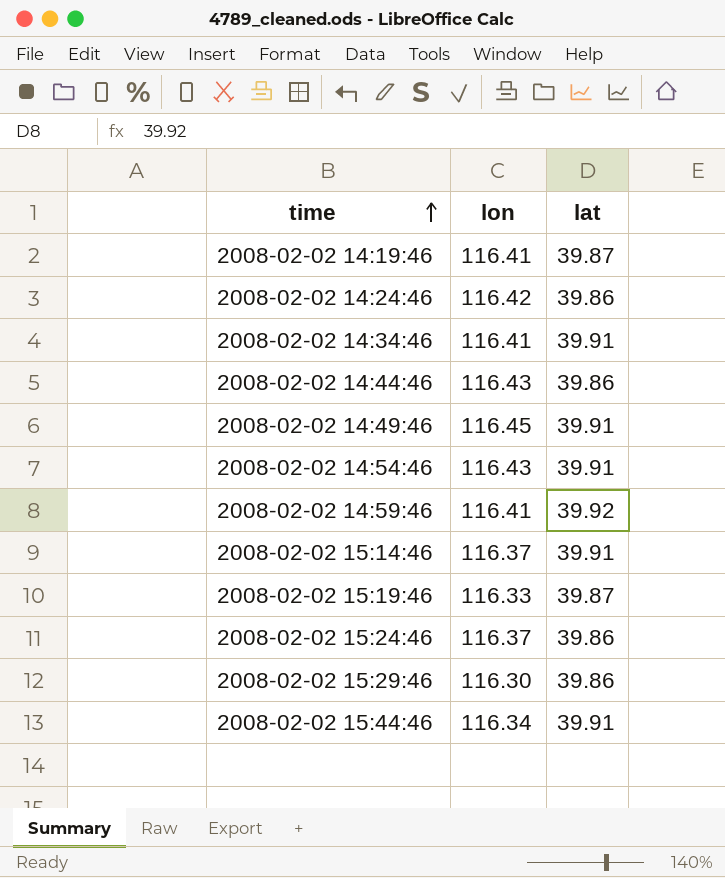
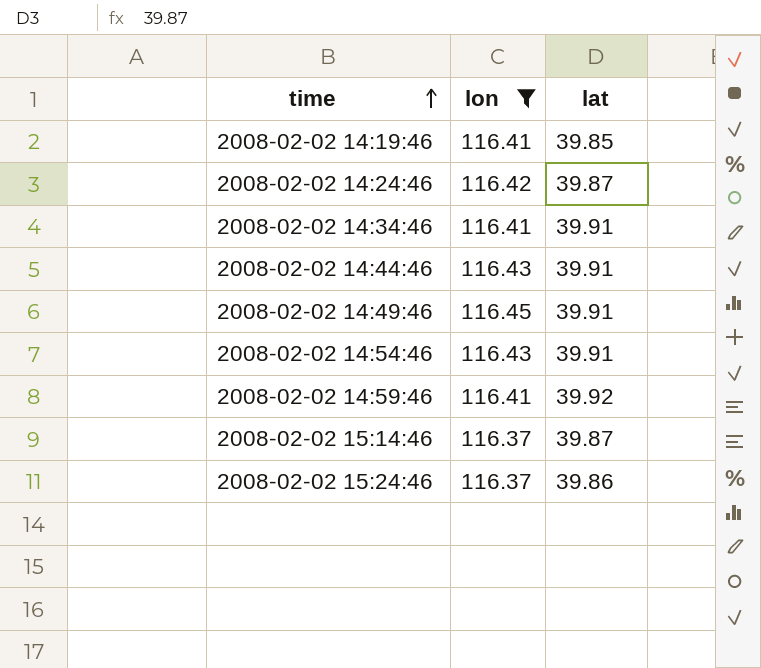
filter: none -> lon >= 116.37
2008-02-02 14:19:46 | lat: 39.87 -> 39.85
2008-02-02 14:24:46 | lat: 39.86 -> 39.87
2008-02-02 14:44:46 | lat: 39.86 -> 39.91
2008-02-02 15:14:46 | lat: 39.91 -> 39.87

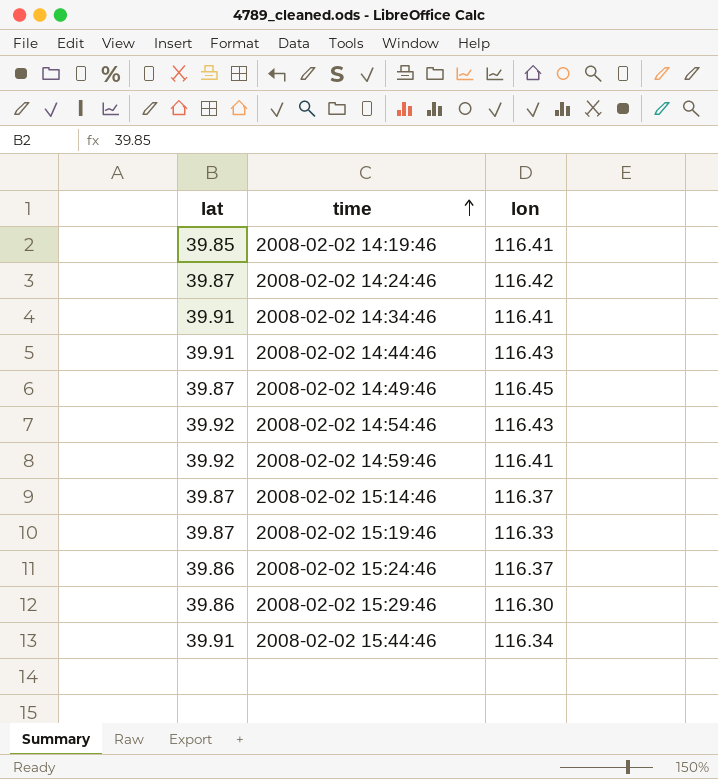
filter: lon >= 116.37 -> none
column lat | position: 3 -> 1
2008-02-02 14:49:46 | lat: 39.91 -> 39.87
2008-02-02 14:54:46 | lat: 39.91 -> 39.92

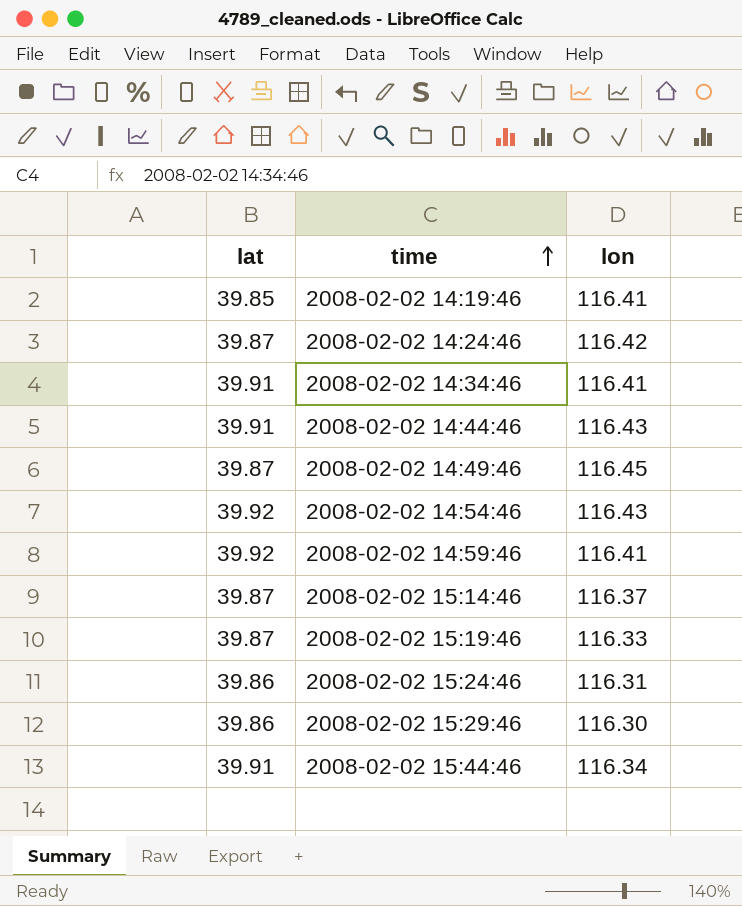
2008-02-02 15:24:46 | lon: 116.37 -> 116.31

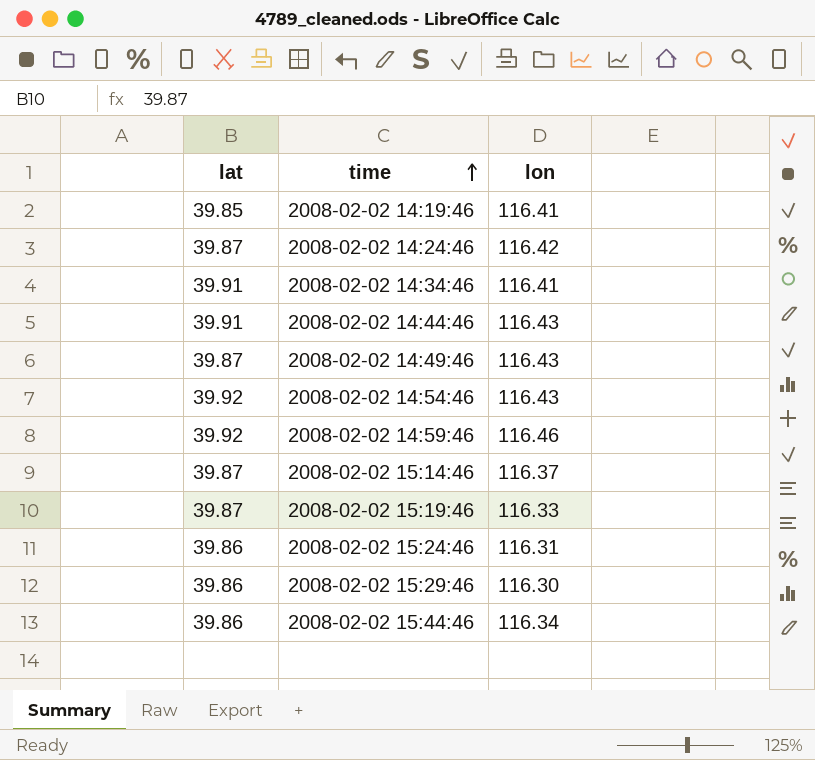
2008-02-02 14:49:46 | lon: 116.45 -> 116.43
2008-02-02 14:59:46 | lon: 116.41 -> 116.46
2008-02-02 15:44:46 | lat: 39.91 -> 39.86

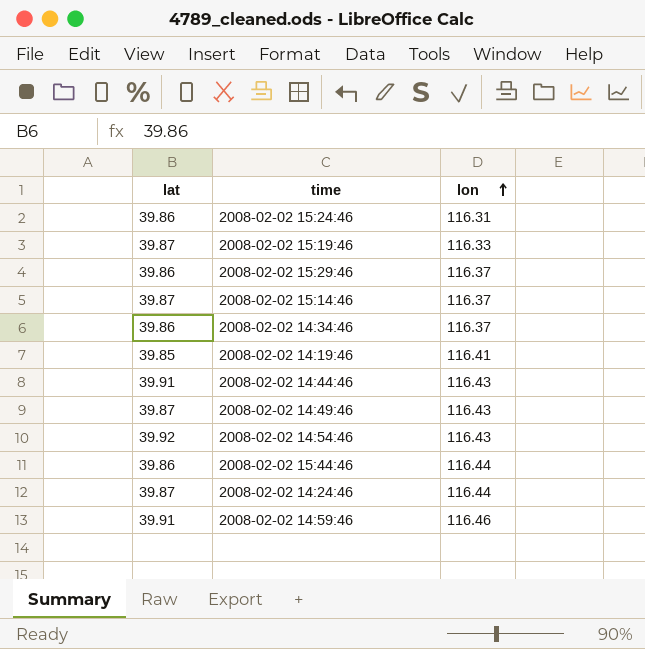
row order: time ascending -> lon ascending
2008-02-02 15:29:46 | lon: 116.30 -> 116.37
2008-02-02 14:34:46 | lat: 39.91 -> 39.86
2008-02-02 14:34:46 | lon: 116.41 -> 116.37
2008-02-02 15:44:46 | lon: 116.34 -> 116.44
2008-02-02 14:24:46 | lon: 116.42 -> 116.44
2008-02-02 14:59:46 | lat: 39.92 -> 39.91

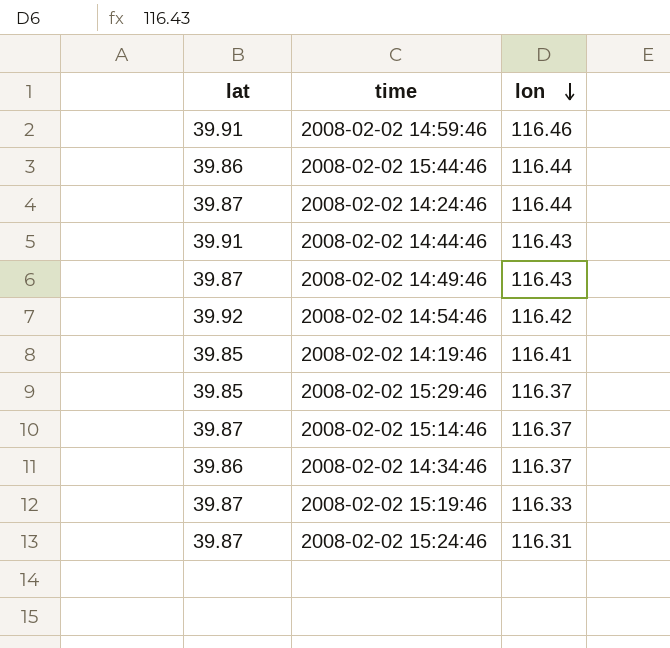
row order: lon ascending -> lon descending
2008-02-02 14:54:46 | lon: 116.43 -> 116.42
2008-02-02 15:29:46 | lat: 39.86 -> 39.85
2008-02-02 15:24:46 | lat: 39.86 -> 39.87

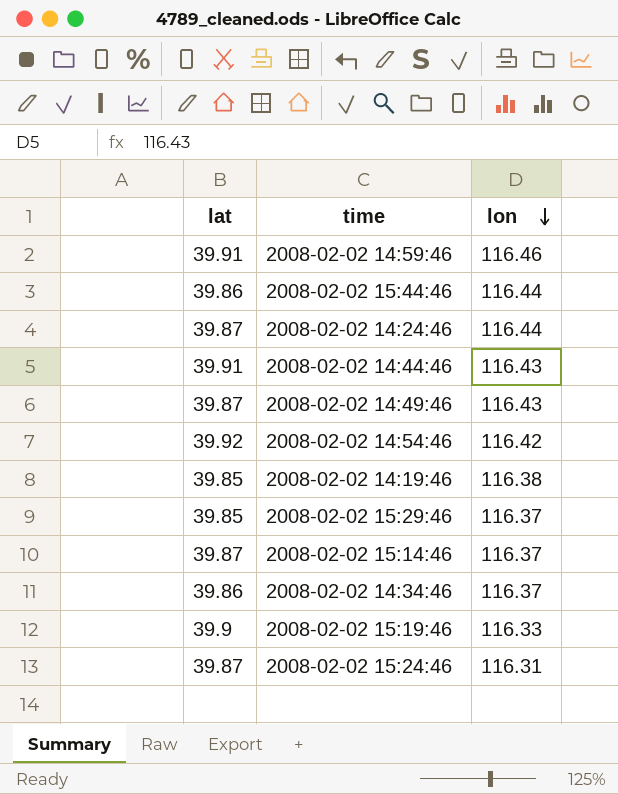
2008-02-02 14:19:46 | lon: 116.41 -> 116.38
2008-02-02 15:19:46 | lat: 39.87 -> 39.9

